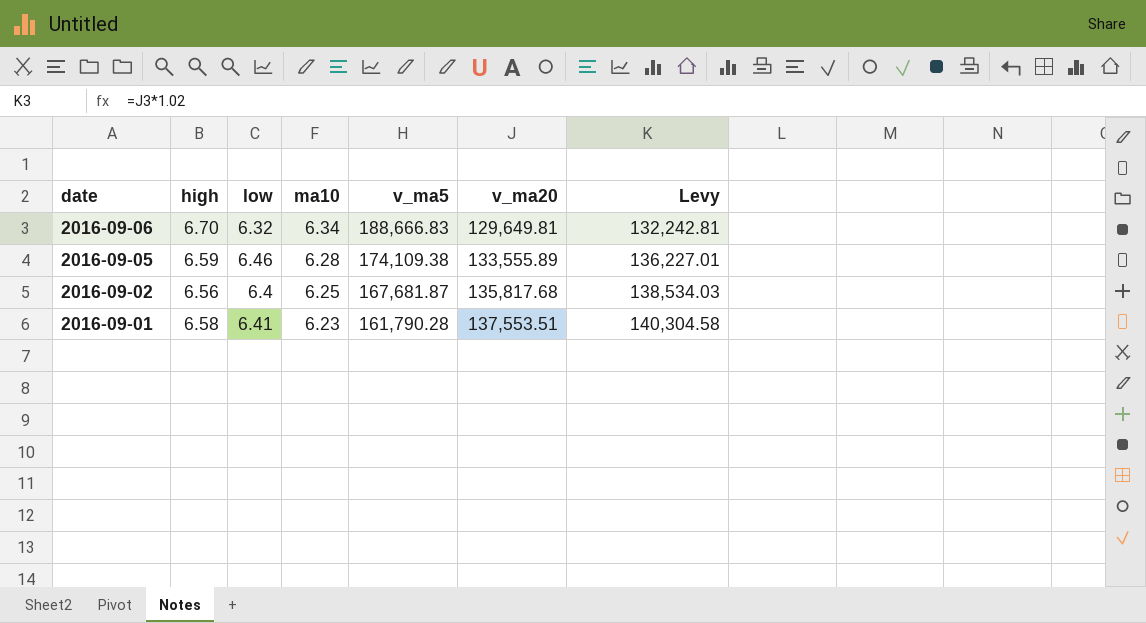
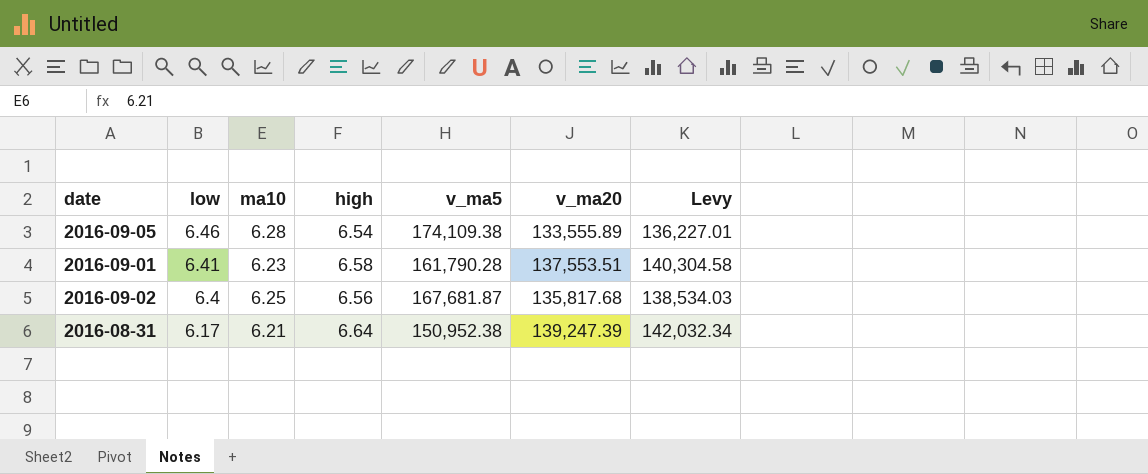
row order: date descending -> low descending
column high | position: 2 -> 4
row 2016-09-06: 6.70 | 6.32 | 6.34 | 188,666.83 | 129,649.81 | 132,242.81 -> none
2016-09-05 | high: 6.59 -> 6.54
row 2016-08-31: none -> 6.17 | 6.21 | 6.64 | 150,952.38 | 139,247.39 | 142,032.34

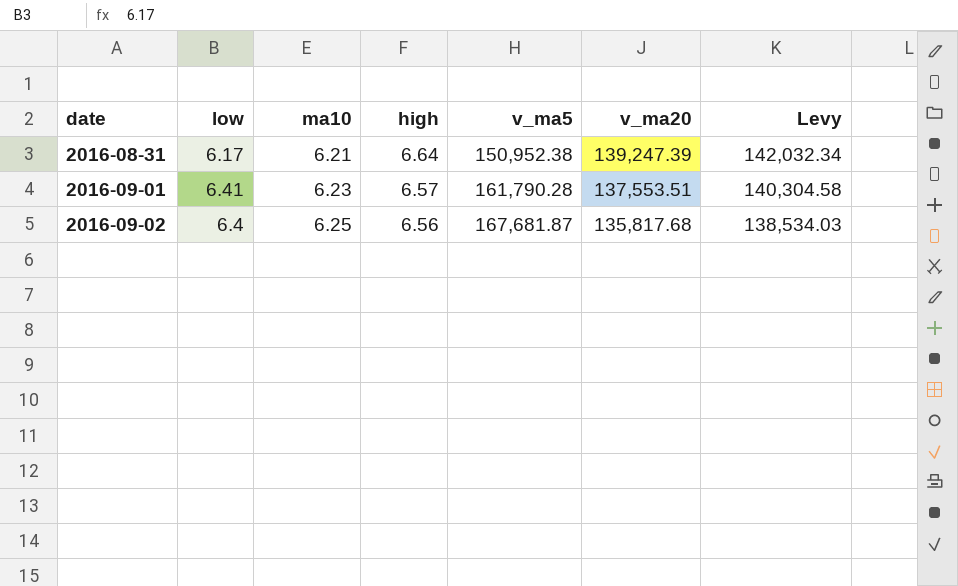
row order: low descending -> date ascending
row 2016-09-05: 6.46 | 6.28 | 6.54 | 174,109.38 | 133,555.89 | 136,227.01 -> none
2016-09-01 | high: 6.58 -> 6.57

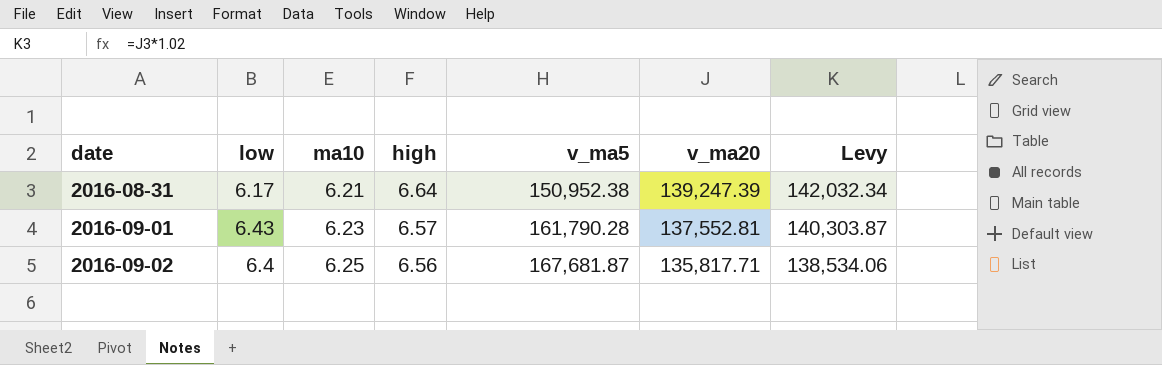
2016-09-01 | low: 6.41 -> 6.43
2016-09-01 | v_ma20: 137,553.51 -> 137,552.81
2016-09-01 | Levy: 140,304.58 -> 140,303.87
2016-09-02 | v_ma20: 135,817.68 -> 135,817.71
2016-09-02 | Levy: 138,534.03 -> 138,534.06

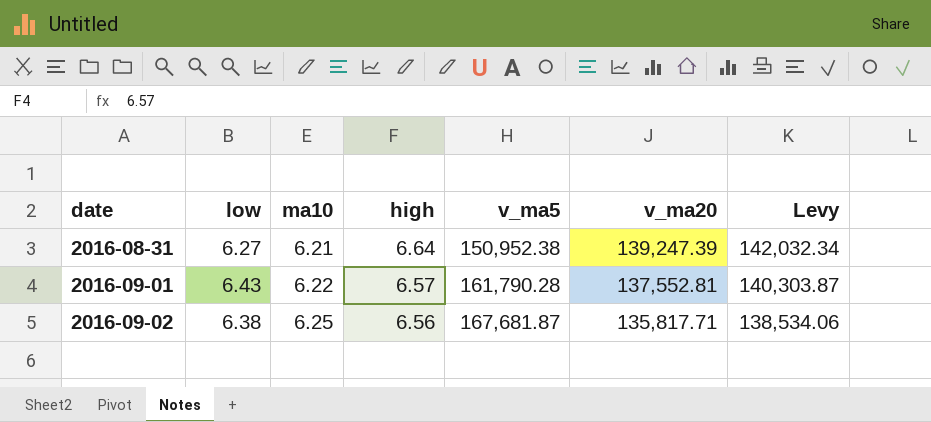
2016-08-31 | low: 6.17 -> 6.27
2016-09-01 | ma10: 6.23 -> 6.22
2016-09-02 | low: 6.4 -> 6.38

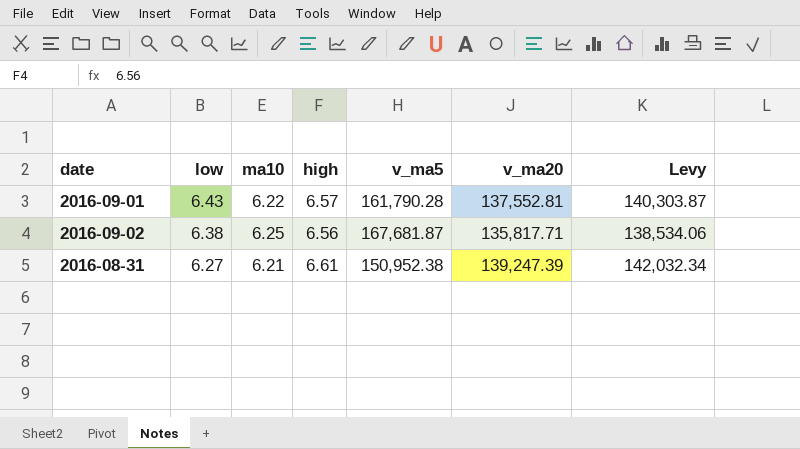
row order: date ascending -> low descending
2016-08-31 | high: 6.64 -> 6.61

